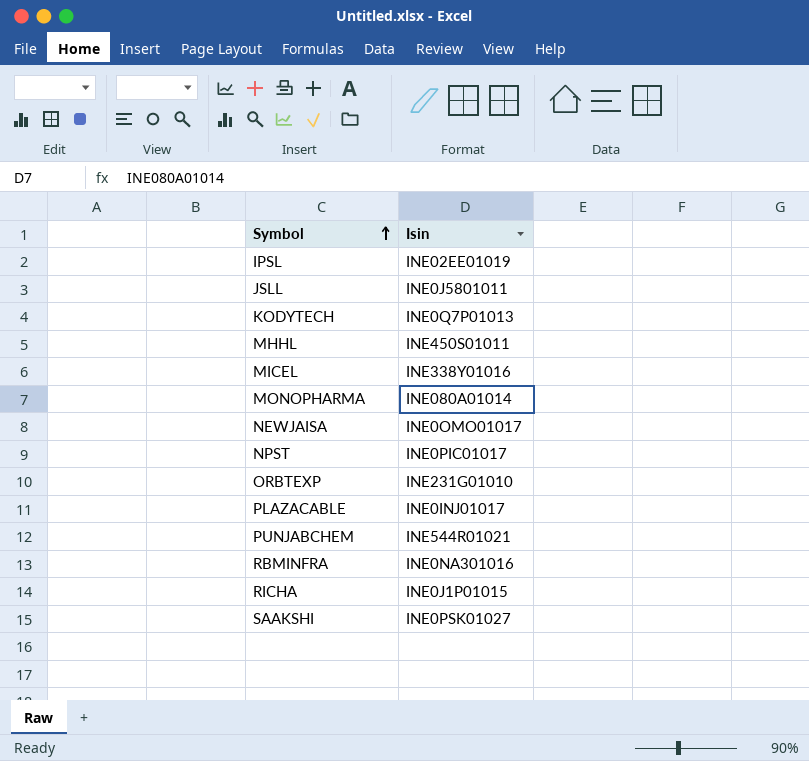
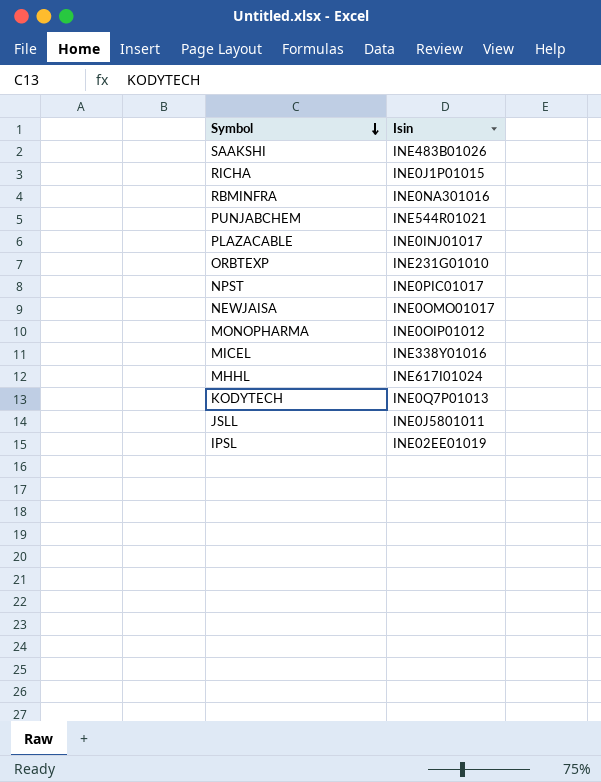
row order: Symbol ascending -> Symbol descending
SAAKSHI | Isin: INE0PSK01027 -> INE483B01026
MONOPHARMA | Isin: INE080A01014 -> INE0OIP01012
MHHL | Isin: INE450S01011 -> INE617I01024

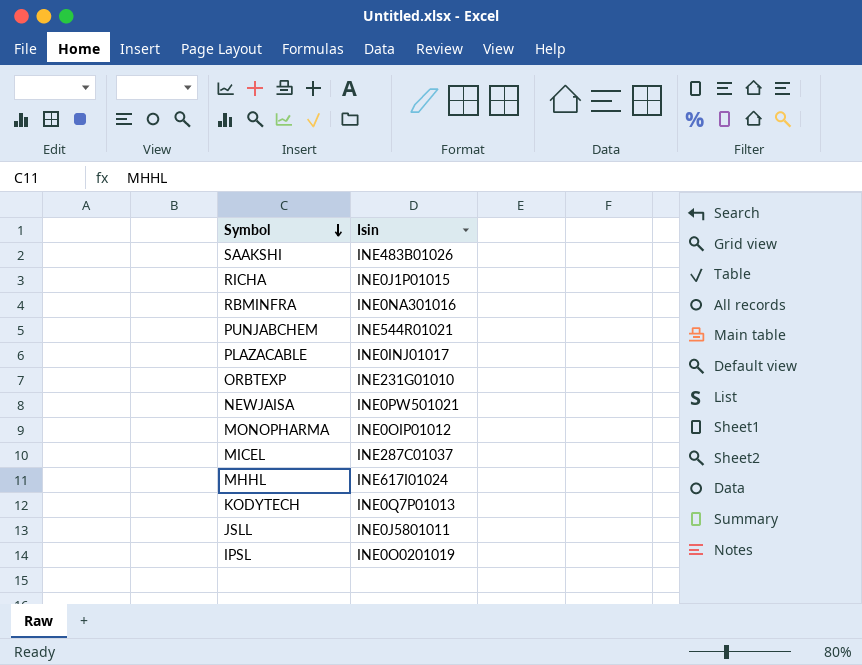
row NPST: INE0PIC01017 -> none
NEWJAISA | Isin: INE0OMO01017 -> INE0PW501021
MICEL | Isin: INE338Y01016 -> INE287C01037
IPSL | Isin: INE02EE01019 -> INE0O0201019

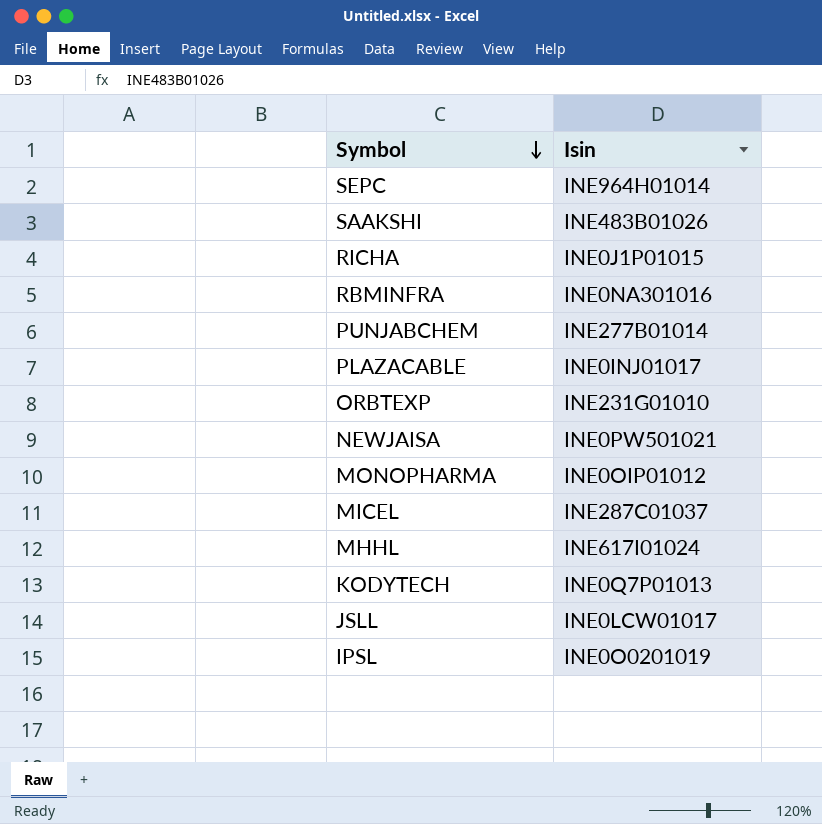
row SEPC: none -> INE964H01014
PUNJABCHEM | Isin: INE544R01021 -> INE277B01014
JSLL | Isin: INE0J5801011 -> INE0LCW01017

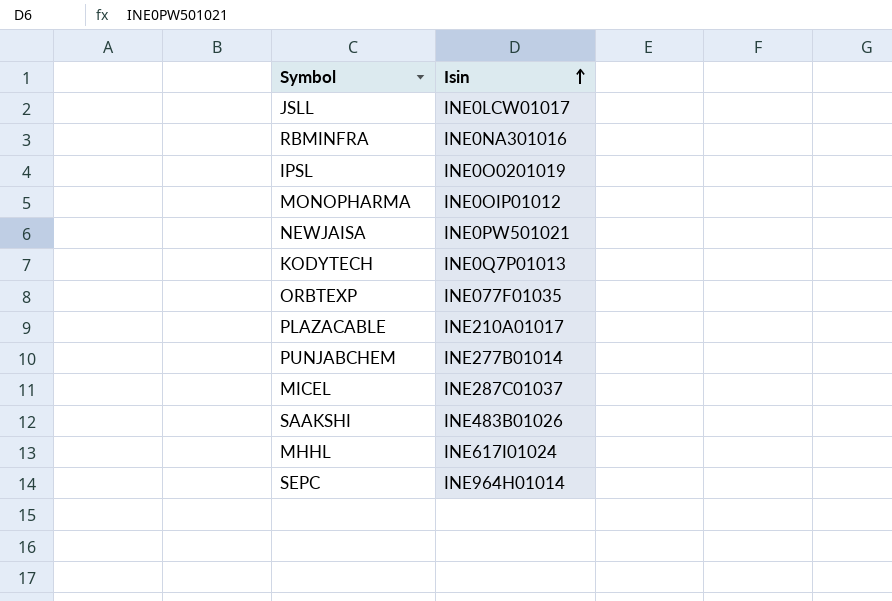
row order: Symbol descending -> Isin ascending
row RICHA: INE0J1P01015 -> none
ORBTEXP | Isin: INE231G01010 -> INE077F01035
PLAZACABLE | Isin: INE0INJ01017 -> INE210A01017

